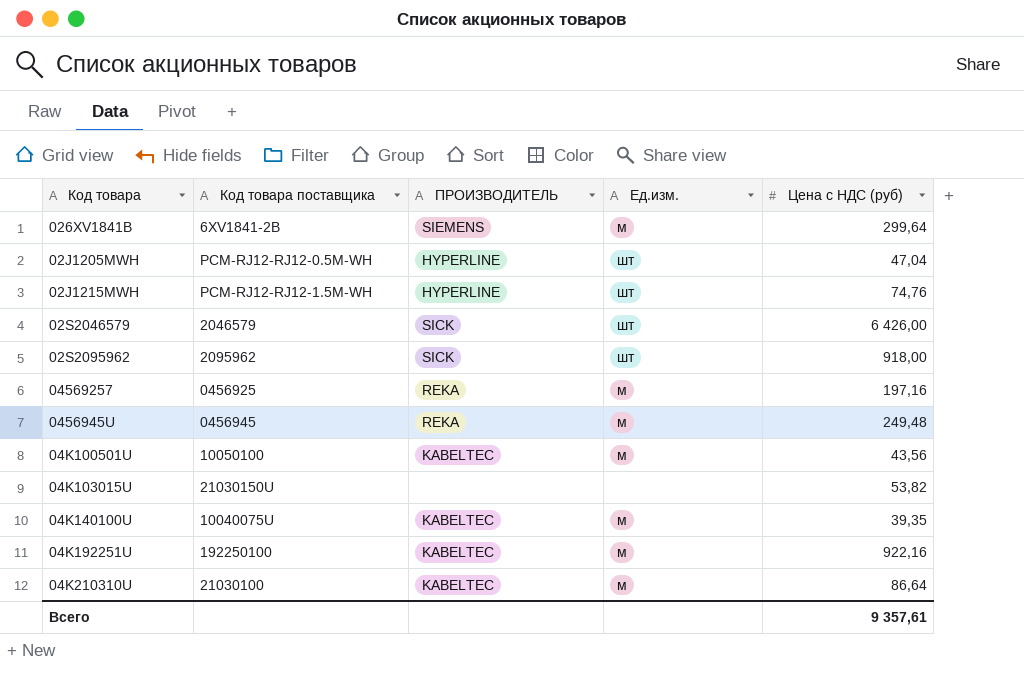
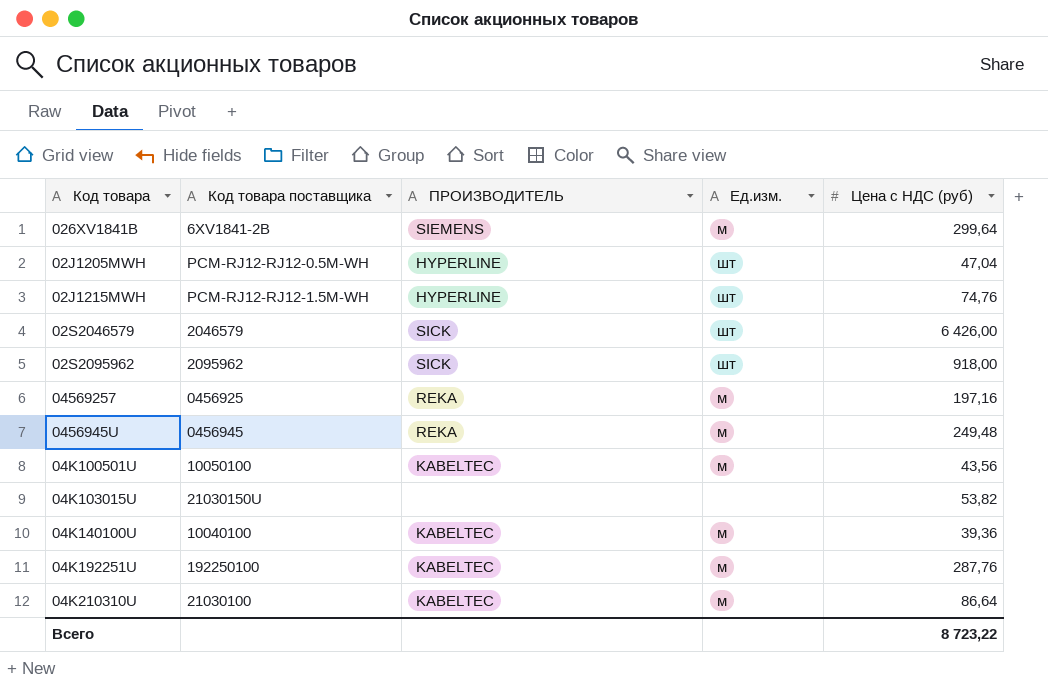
04K140100U | Код товара поставщика: 10040075U -> 10040100
04K140100U | Цена с НДС (руб): 39,35 -> 39,36
04K192251U | Цена с НДС (руб): 922,16 -> 287,76
Всего | Цена с НДС (руб): 9 357,61 -> 8 723,22

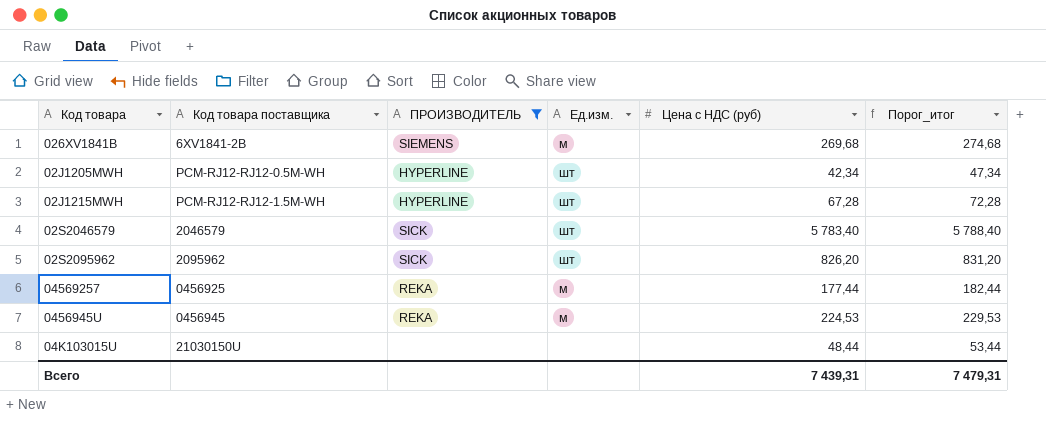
filter: none -> ПРОИЗВОДИТЕЛЬ != KABELTEC
column Порог_итог | formula: none -> [Цена с НДС (руб)] + 5
026XV1841B | Цена с НДС (руб): 299,64 -> 269,68
02J1205MWH | Цена с НДС (руб): 47,04 -> 42,34
02J1215MWH | Цена с НДС (руб): 74,76 -> 67,28
02S2046579 | Цена с НДС (руб): 6 426,00 -> 5 783,40
02S2095962 | Цена с НДС (руб): 918,00 -> 826,20
04569257 | Цена с НДС (руб): 197,16 -> 177,44
0456945U | Цена с НДС (руб): 249,48 -> 224,53
04K103015U | Цена с НДС (руб): 53,82 -> 48,44
Всего | Цена с НДС (руб): 8 723,22 -> 7 439,31

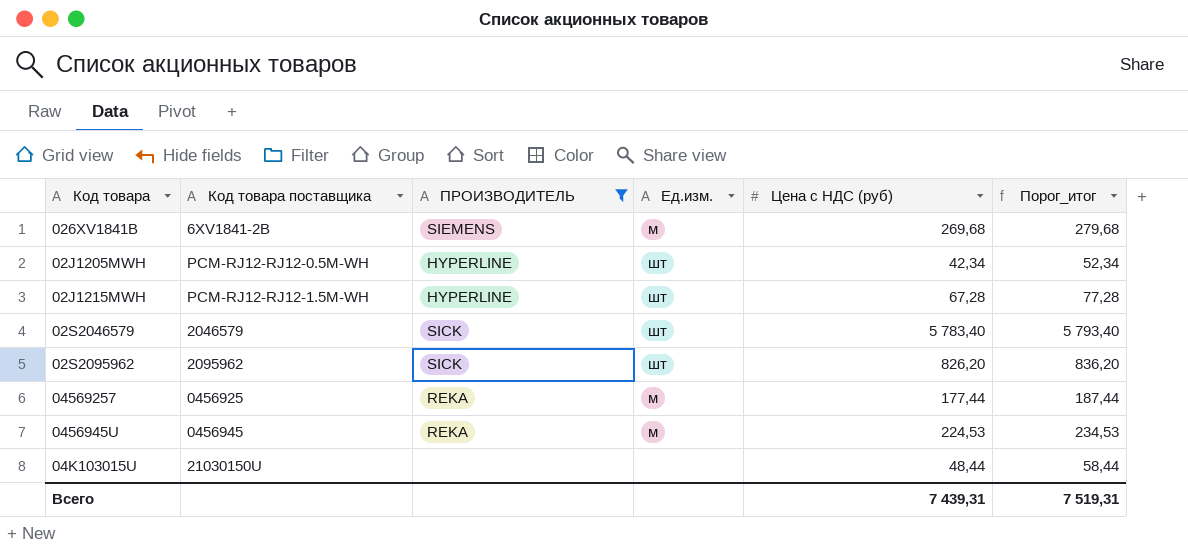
column Порог_итог | formula: [Цена с НДС (руб)] + 5 -> [Цена с НДС (руб)] + 10
Всего | Порог_итог: 7 479,31 -> 7 519,31

